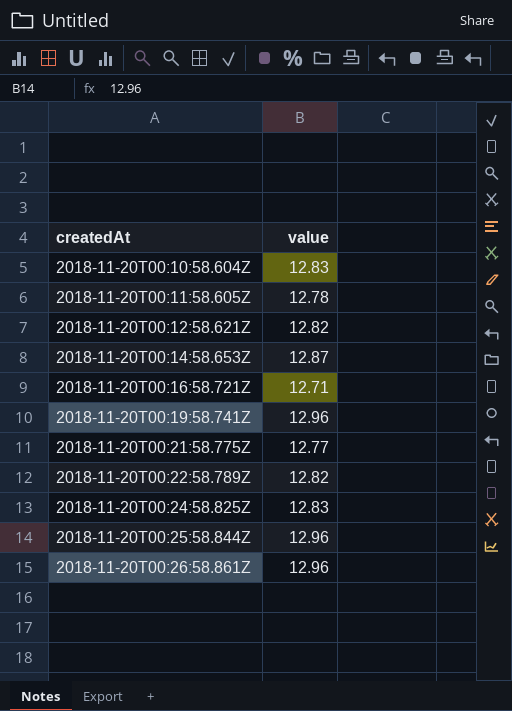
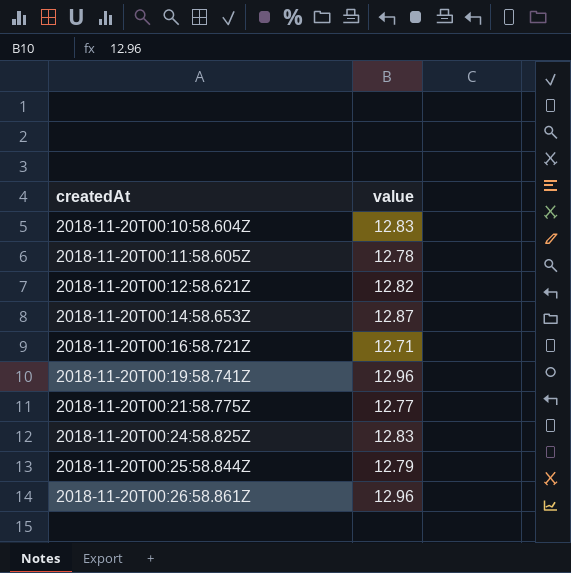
row 2018-11-20T00:22:58.789Z: 12.82 -> none
2018-11-20T00:25:58.844Z | value: 12.96 -> 12.79

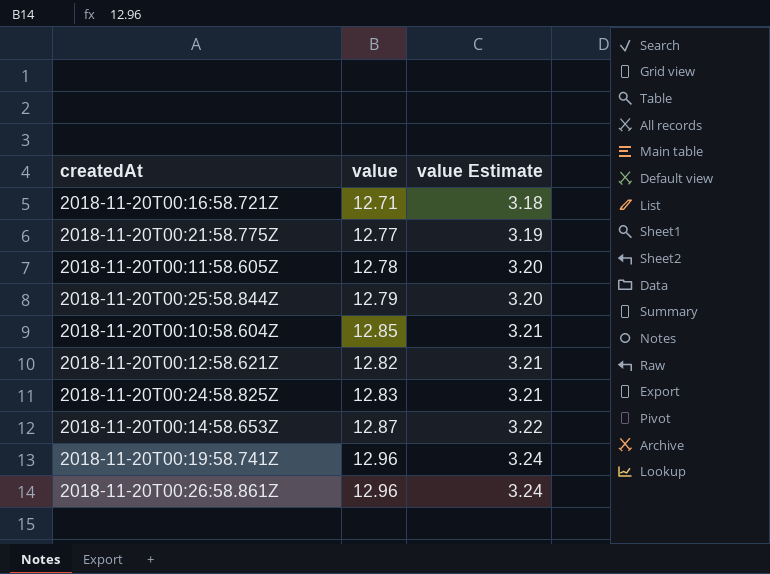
row order: createdAt ascending -> value Estimate ascending
column value Estimate | formula: none -> [value] * 0.25
2018-11-20T00:10:58.604Z | value: 12.83 -> 12.85

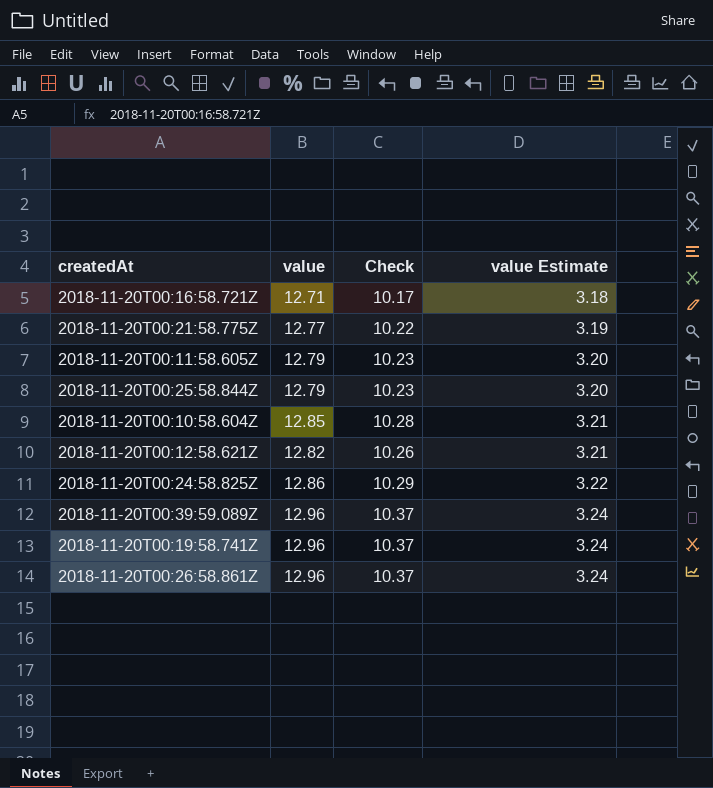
column Check | formula: none -> [value] * 0.8
row 2018-11-20T00:14:58.653Z: 12.87 | 3.22 -> none
2018-11-20T00:11:58.605Z | value: 12.78 -> 12.79
2018-11-20T00:24:58.825Z | value: 12.83 -> 12.86
2018-11-20T00:24:58.825Z | value Estimate: 3.21 -> 3.22
row 2018-11-20T00:39:59.089Z: none -> 12.96 | 10.37 | 3.24

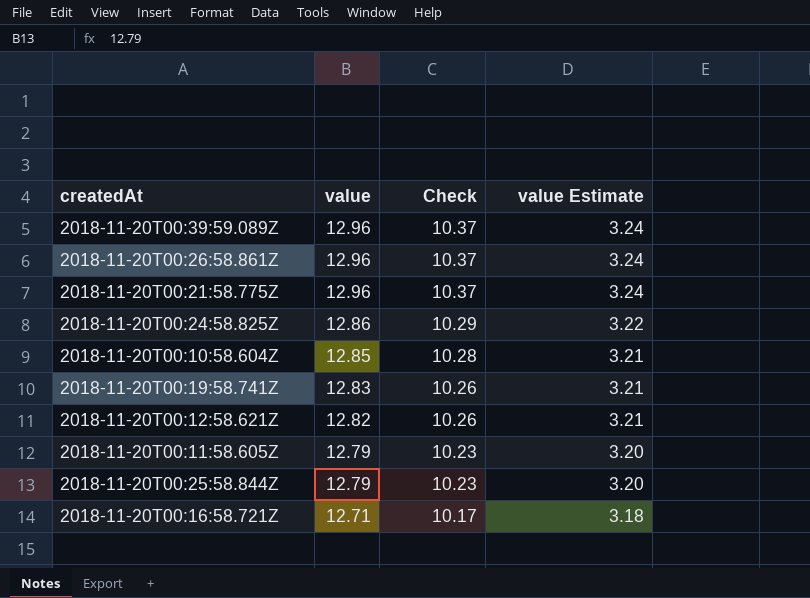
row order: value Estimate ascending -> value descending
2018-11-20T00:21:58.775Z | value: 12.77 -> 12.96
2018-11-20T00:21:58.775Z | Check: 10.22 -> 10.37
2018-11-20T00:21:58.775Z | value Estimate: 3.19 -> 3.24
2018-11-20T00:19:58.741Z | value: 12.96 -> 12.83
2018-11-20T00:19:58.741Z | Check: 10.37 -> 10.26
2018-11-20T00:19:58.741Z | value Estimate: 3.24 -> 3.21

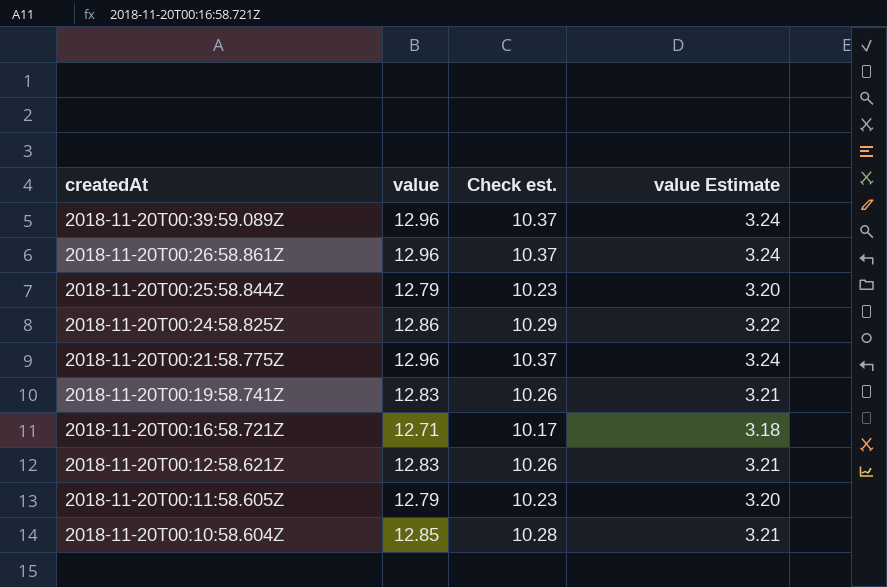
row order: value descending -> createdAt descending
column name: Check -> Check est.
2018-11-20T00:12:58.621Z | value: 12.82 -> 12.83

